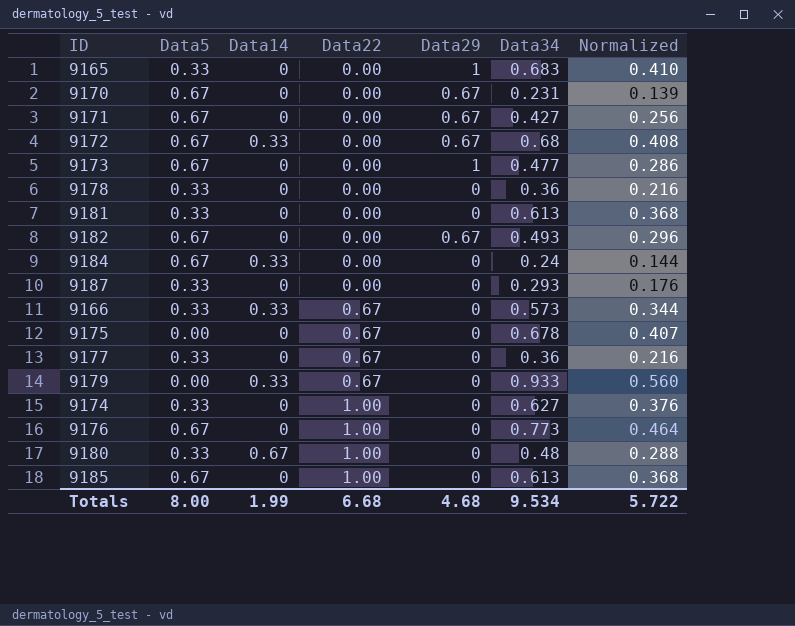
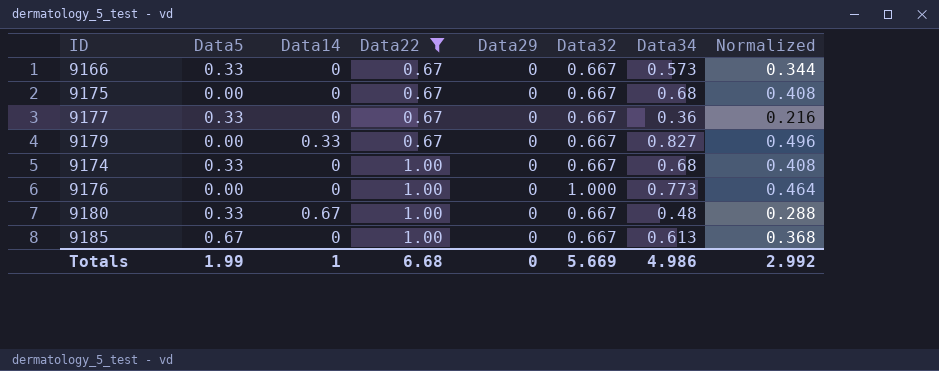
filter: none -> Data22 != 0.00
column Data32 | position: none -> 6
9166 | Data14: 0.33 -> 0
9175 | Data34: 0.678 -> 0.68
9175 | Normalized: 0.407 -> 0.408
9179 | Data34: 0.933 -> 0.827
9179 | Normalized: 0.560 -> 0.496
9174 | Data34: 0.627 -> 0.68
9174 | Normalized: 0.376 -> 0.408
9176 | Data5: 0.67 -> 0.00
Totals | Data5: 8.00 -> 1.99
Totals | Data14: 1.99 -> 1
Totals | Data29: 4.68 -> 0
Totals | Data34: 9.534 -> 4.986
Totals | Normalized: 5.722 -> 2.992

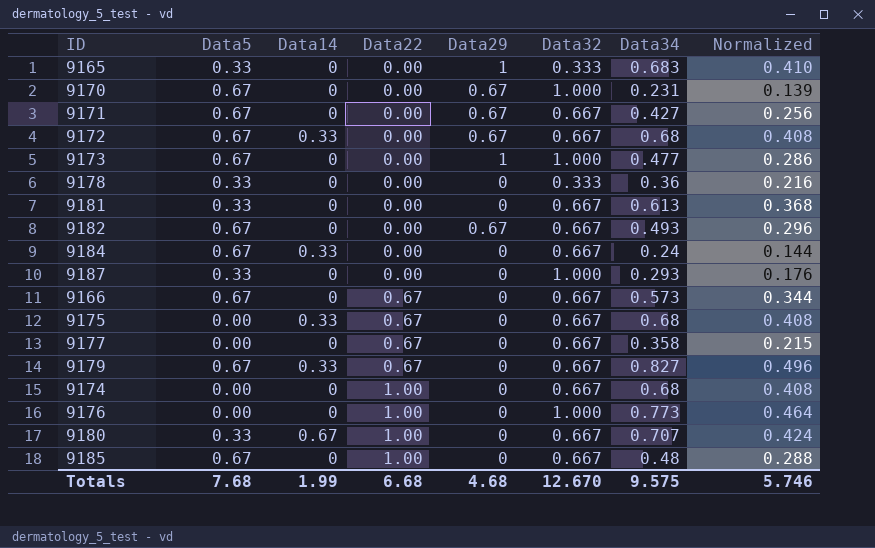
filter: Data22 != 0.00 -> none
9166 | Data5: 0.33 -> 0.67
9175 | Data14: 0 -> 0.33
9177 | Data5: 0.33 -> 0.00
9177 | Data34: 0.36 -> 0.358
9177 | Normalized: 0.216 -> 0.215
9179 | Data5: 0.00 -> 0.67
9174 | Data5: 0.33 -> 0.00
9180 | Data34: 0.48 -> 0.707
9180 | Normalized: 0.288 -> 0.424
9185 | Data34: 0.613 -> 0.48
9185 | Normalized: 0.368 -> 0.288
Totals | Data5: 1.99 -> 7.68
Totals | Data14: 1 -> 1.99
Totals | Data29: 0 -> 4.68
Totals | Data32: 5.669 -> 12.670
Totals | Data34: 4.986 -> 9.575
Totals | Normalized: 2.992 -> 5.746

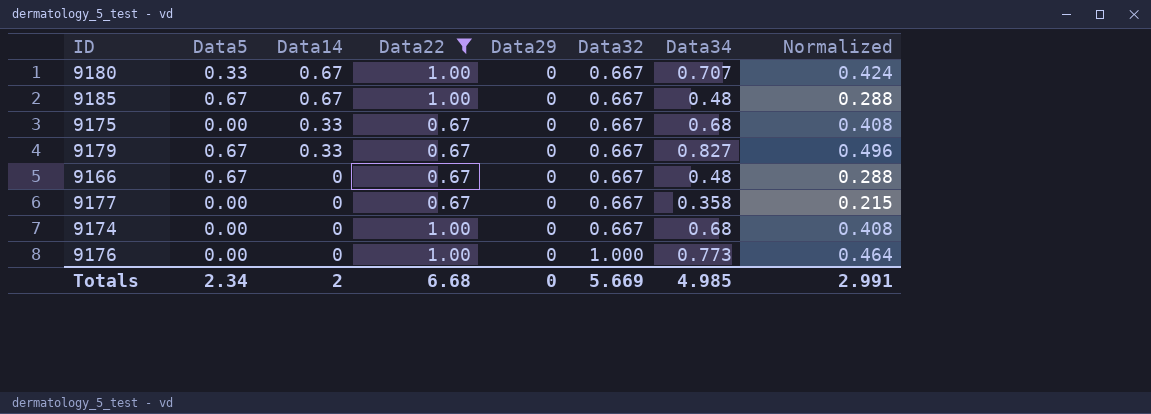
filter: none -> Data22 != 0.00
row order: Data22 ascending -> Data14 descending
9185 | Data14: 0 -> 0.67
9166 | Data34: 0.573 -> 0.48
9166 | Normalized: 0.344 -> 0.288
Totals | Data5: 7.68 -> 2.34
Totals | Data14: 1.99 -> 2
Totals | Data29: 4.68 -> 0
Totals | Data32: 12.670 -> 5.669
Totals | Data34: 9.575 -> 4.985
Totals | Normalized: 5.746 -> 2.991

